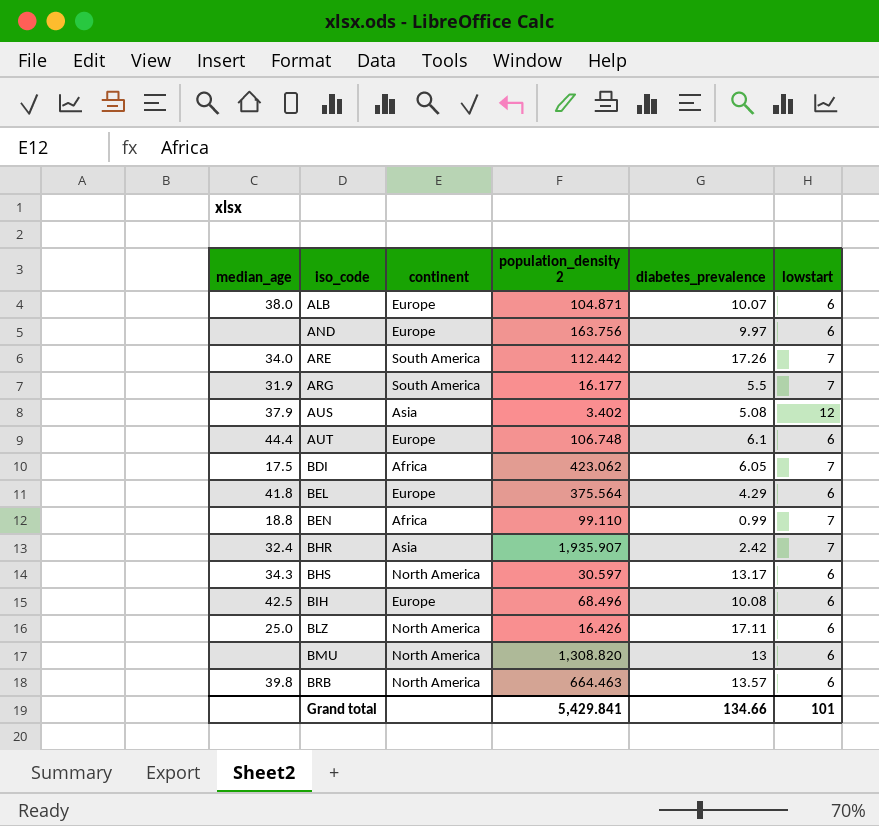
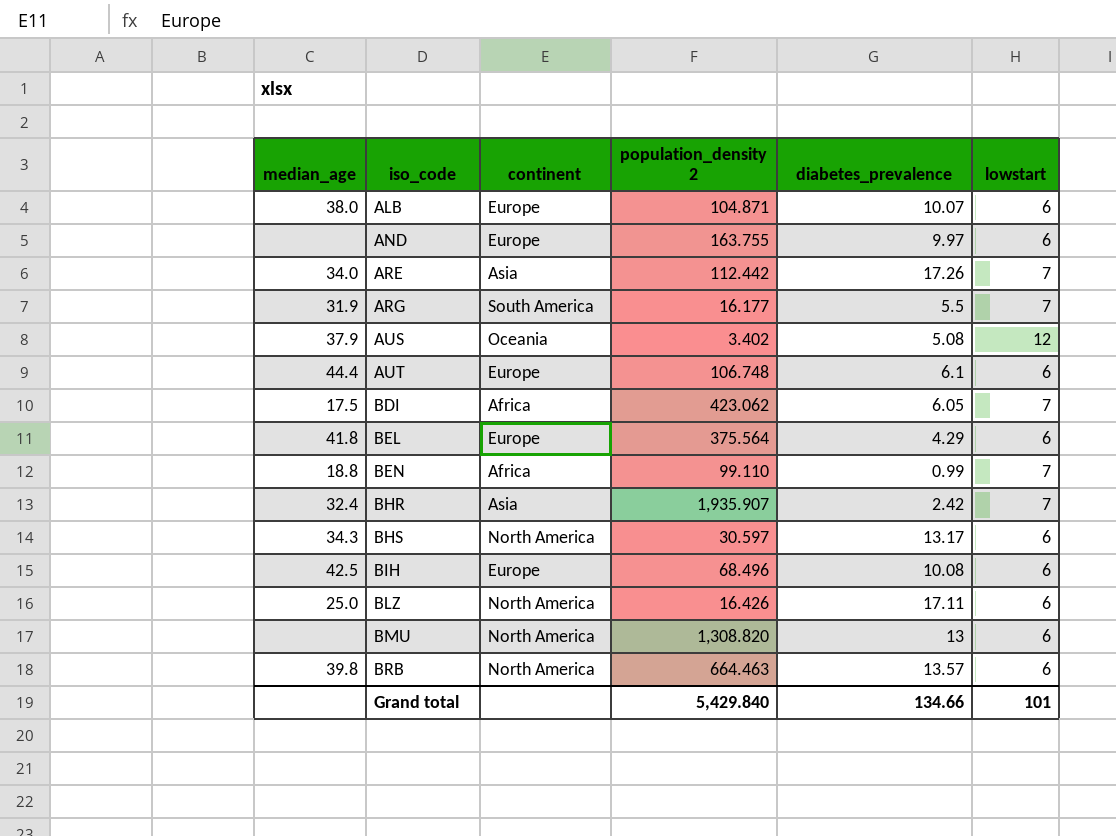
AND | population_density 2: 163.756 -> 163.755
ARE | continent: South America -> Asia
AUS | continent: Asia -> Oceania
Grand total | population_density 2: 5,429.841 -> 5,429.840

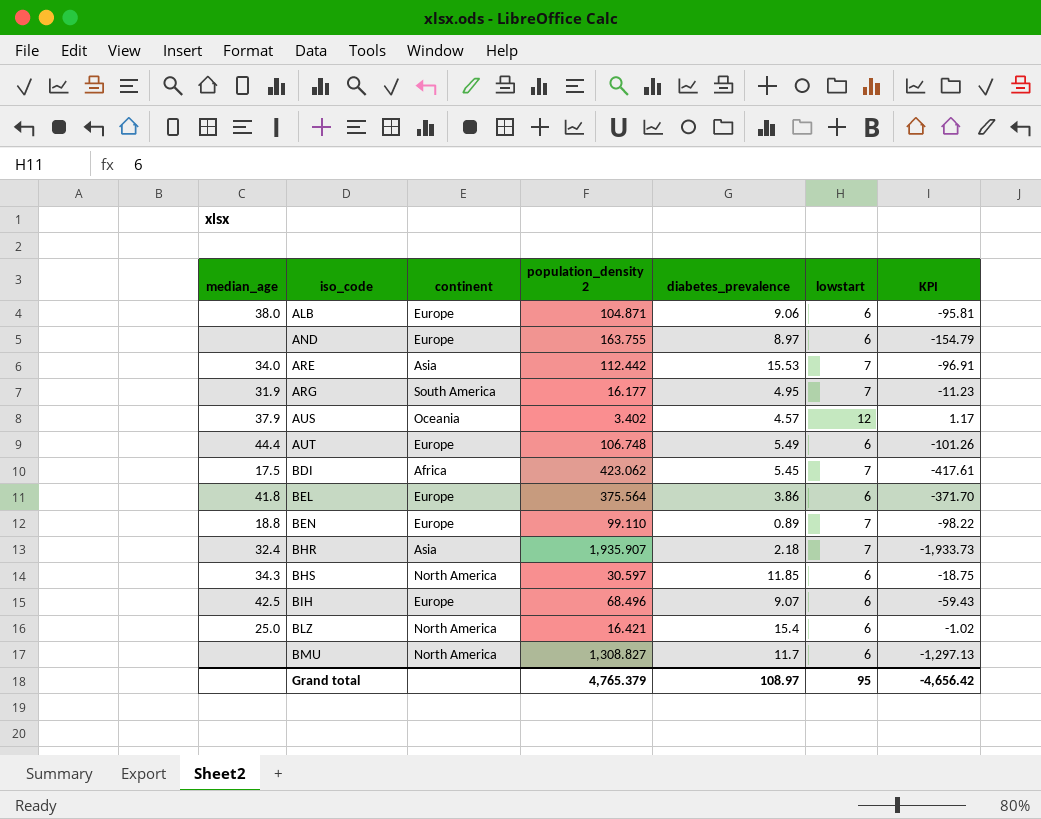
column KPI | formula: none -> [diabetes_prevalence] - [population_density 2]
row BRB: 39.8 | North America | 664.463 | 13.57 | 6 -> none
ALB | diabetes_prevalence: 10.07 -> 9.06
AND | diabetes_prevalence: 9.97 -> 8.97
ARE | diabetes_prevalence: 17.26 -> 15.53
ARG | diabetes_prevalence: 5.5 -> 4.95
AUS | diabetes_prevalence: 5.08 -> 4.57
AUT | diabetes_prevalence: 6.1 -> 5.49
BDI | diabetes_prevalence: 6.05 -> 5.45
BEL | diabetes_prevalence: 4.29 -> 3.86
BEN | continent: Africa -> Europe
BEN | diabetes_prevalence: 0.99 -> 0.89
BHR | diabetes_prevalence: 2.42 -> 2.18
BHS | diabetes_prevalence: 13.17 -> 11.85
BIH | diabetes_prevalence: 10.08 -> 9.07
BLZ | population_density 2: 16.426 -> 16.421
BLZ | diabetes_prevalence: 17.11 -> 15.4
BMU | population_density 2: 1,308.820 -> 1,308.827
BMU | diabetes_prevalence: 13 -> 11.7
Grand total | population_density 2: 5,429.840 -> 4,765.379
Grand total | diabetes_prevalence: 134.66 -> 108.97
Grand total | lowstart: 101 -> 95

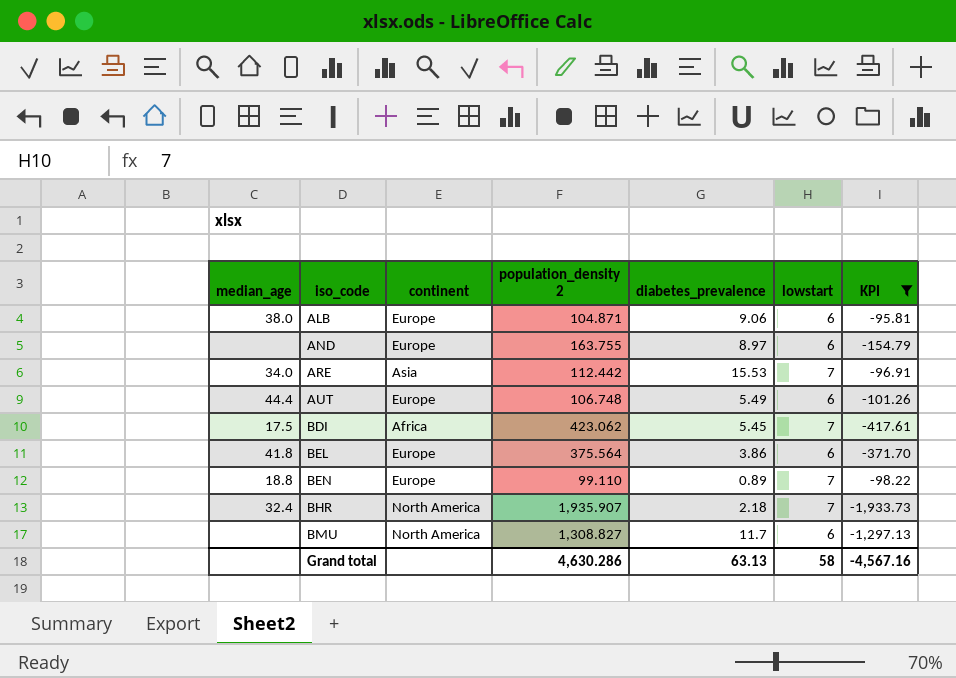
filter: none -> KPI <= -95.81
BHR | continent: Asia -> North America
Grand total | population_density 2: 4,765.379 -> 4,630.286
Grand total | diabetes_prevalence: 108.97 -> 63.13
Grand total | lowstart: 95 -> 58
Grand total | KPI: -4,656.42 -> -4,567.16

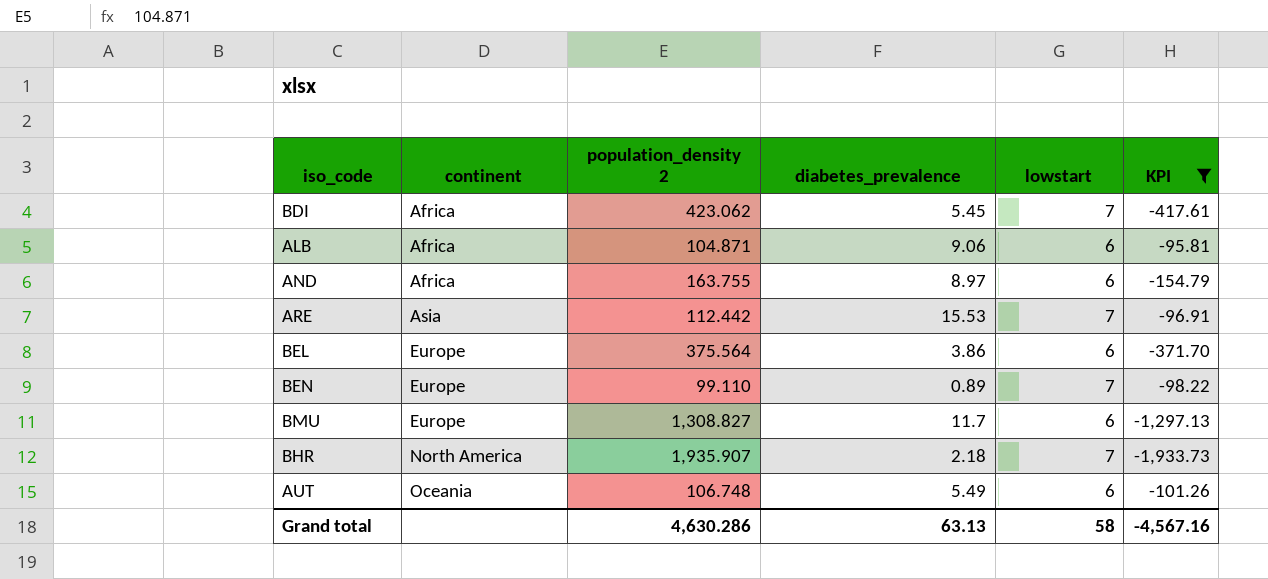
row order: iso_code ascending -> continent ascending
column median_age | position: 1 -> none
ALB | continent: Europe -> Africa
AND | continent: Europe -> Africa
BMU | continent: North America -> Europe
AUT | continent: Europe -> Oceania

